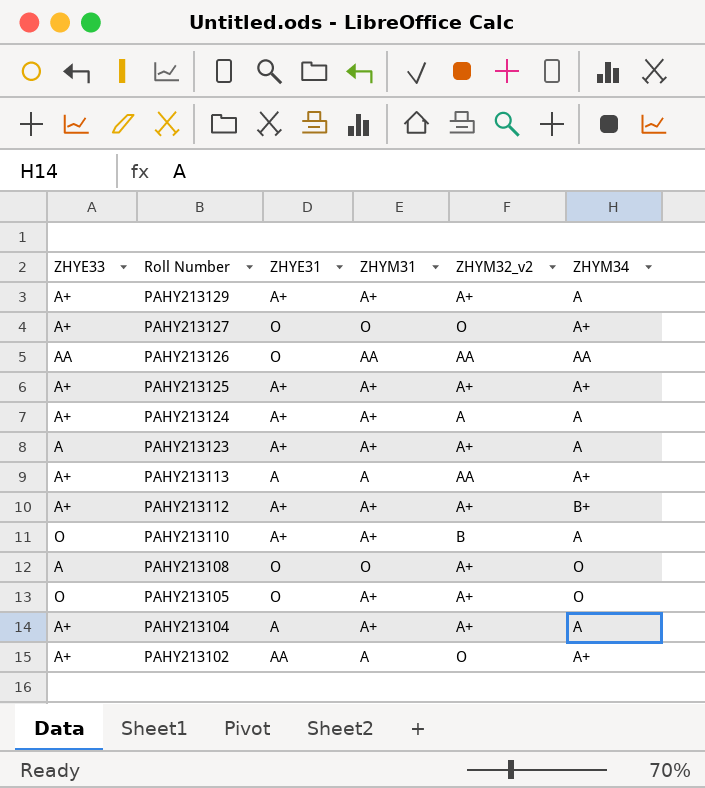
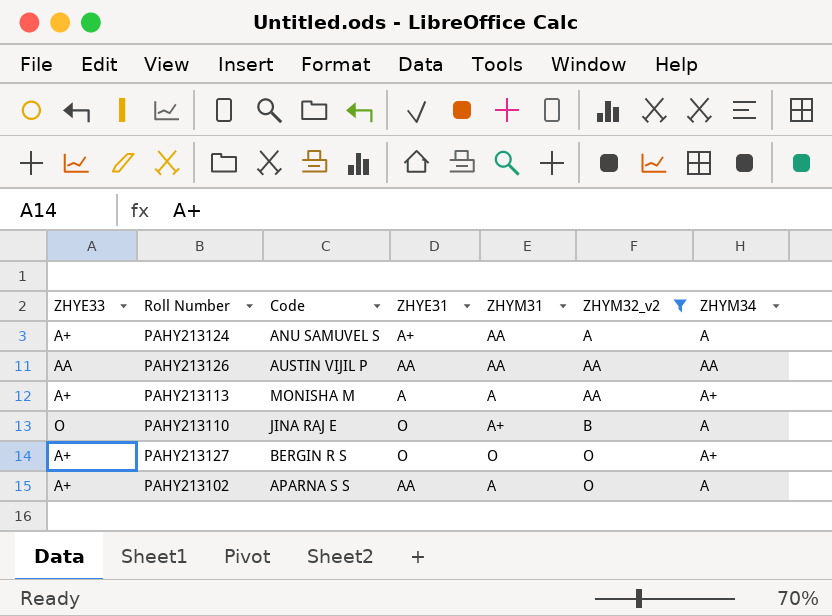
filter: none -> ZHYM32_v2 != A+
row order: Roll Number descending -> ZHYM32_v2 ascending
column Code | position: none -> 3
PAHY213124 | ZHYM31: A+ -> AA
PAHY213126 | ZHYE31: O -> AA
PAHY213110 | ZHYE31: A+ -> O
PAHY213102 | ZHYM34: A+ -> A

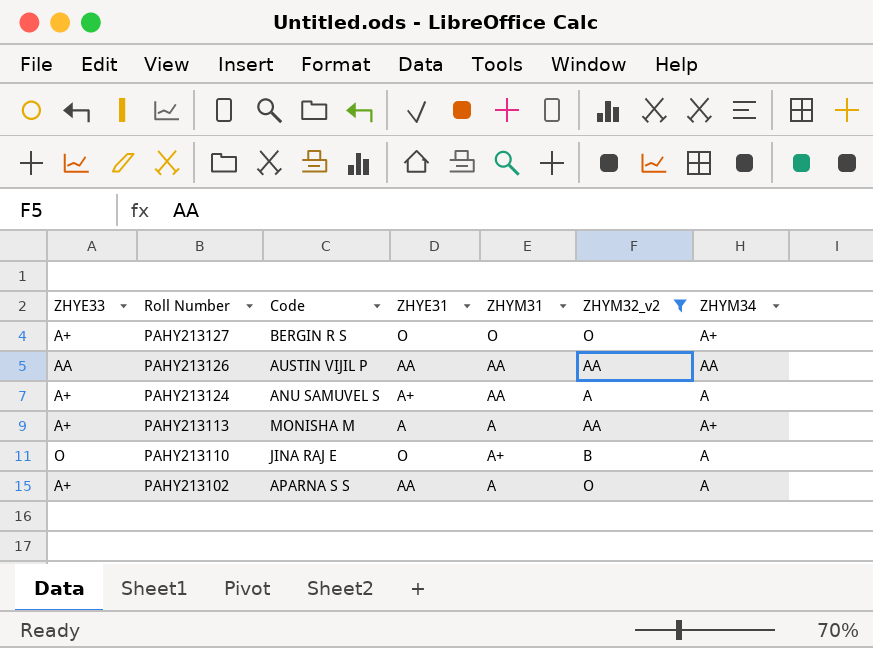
row order: ZHYM32_v2 ascending -> Roll Number descending

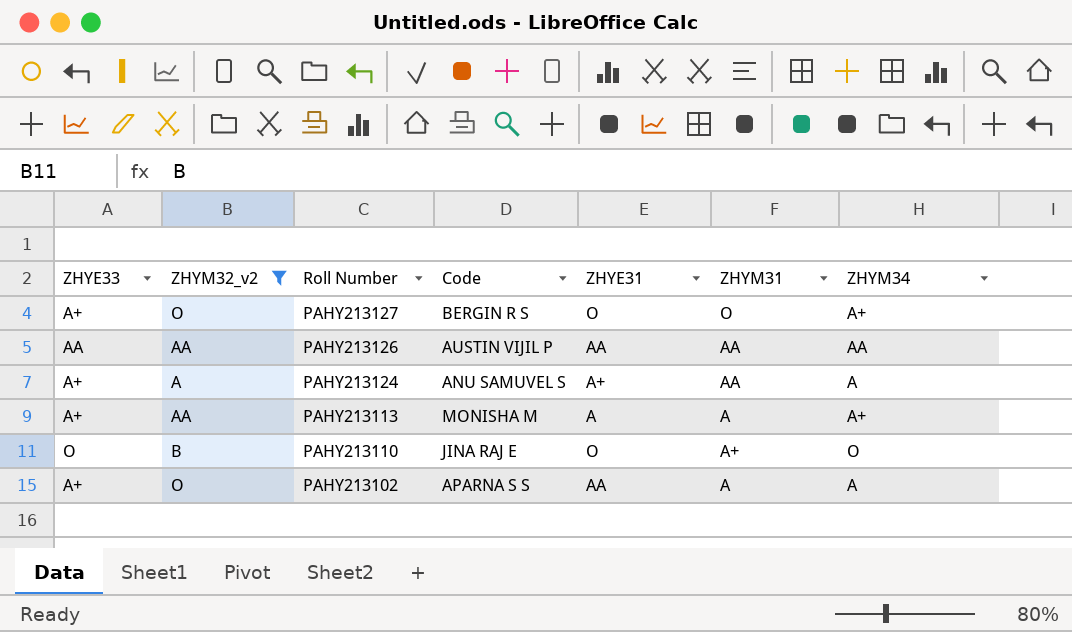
column ZHYM32_v2 | position: 6 -> 2
PAHY213110 | ZHYM34: A -> O

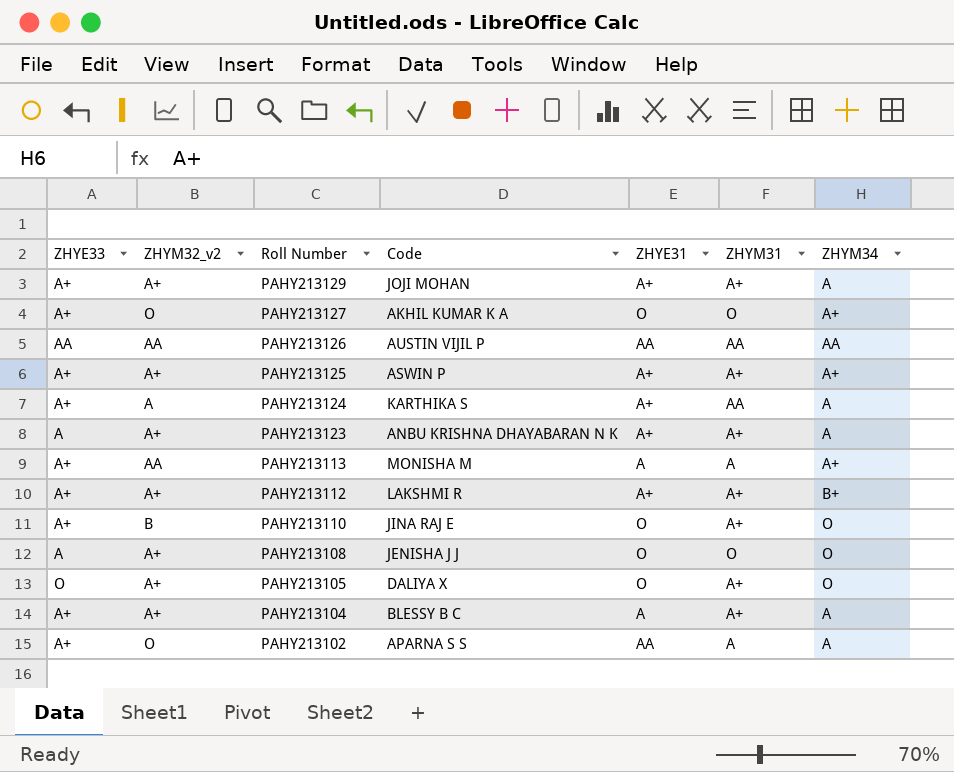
filter: ZHYM32_v2 != A+ -> none
PAHY213127 | Code: BERGIN R S -> AKHIL KUMAR K A
PAHY213124 | Code: ANU SAMUVEL S -> KARTHIKA S
PAHY213110 | ZHYE33: O -> A+

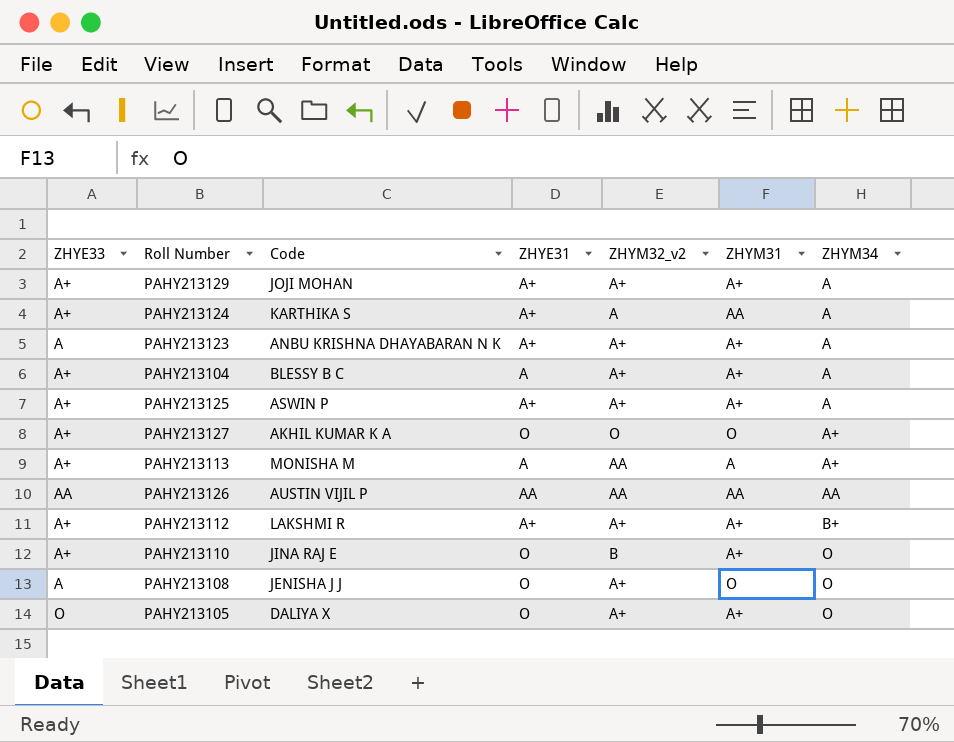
row order: Roll Number descending -> ZHYM34 ascending
column ZHYM32_v2 | position: 2 -> 5
row PAHY213102: A+ | O | APARNA S S | AA | A | A -> none
PAHY213125 | ZHYM34: A+ -> A

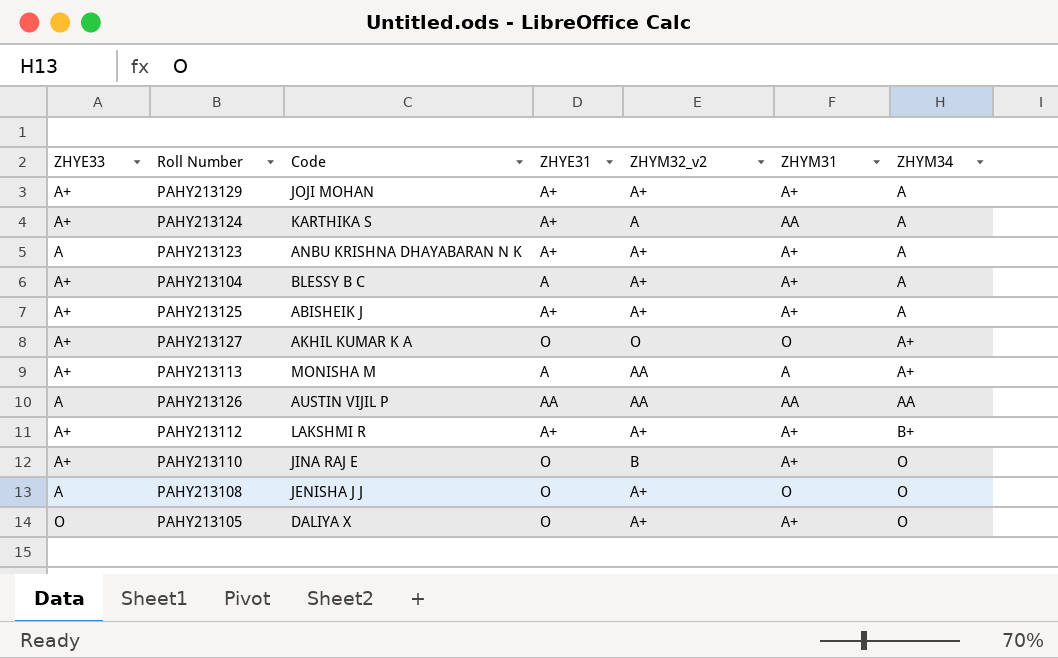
PAHY213125 | Code: ASWIN P -> ABISHEIK J
PAHY213126 | ZHYE33: AA -> A

